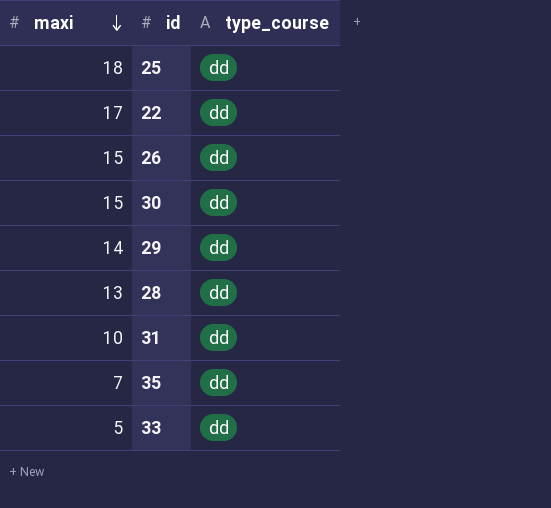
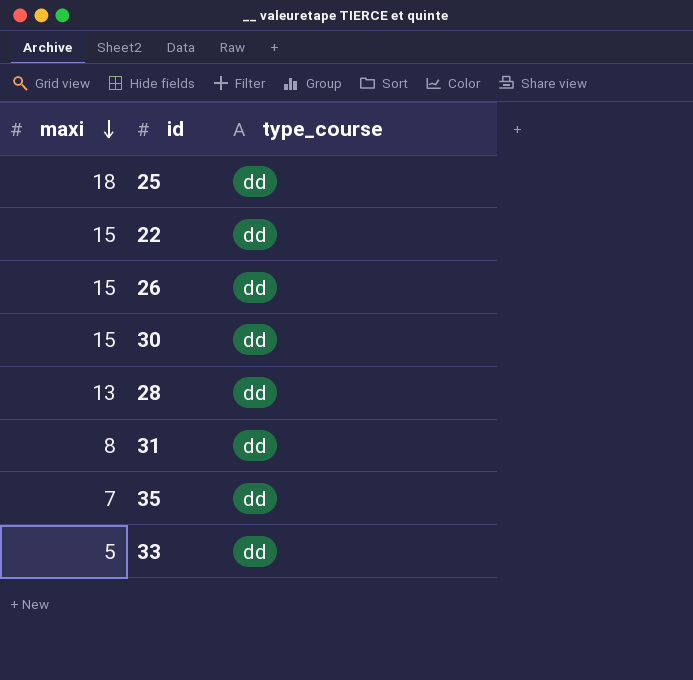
row 29: 14 | dd -> none
22 | maxi: 17 -> 15
31 | maxi: 10 -> 8

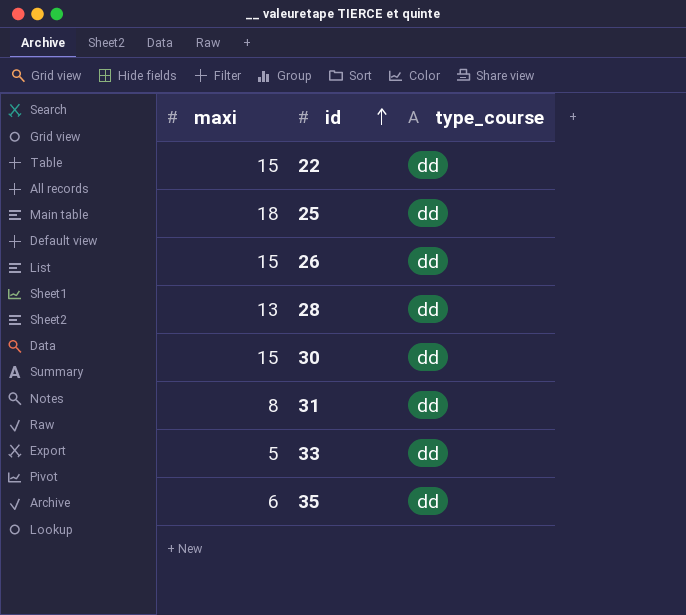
row order: maxi descending -> id ascending
35 | maxi: 7 -> 6

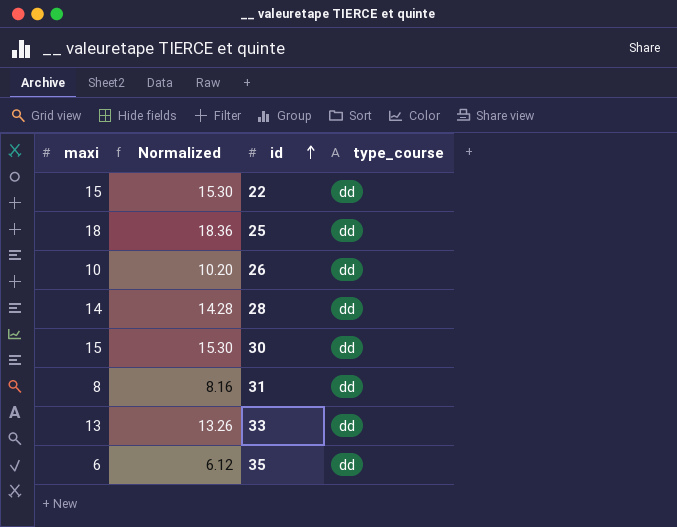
column Normalized | formula: none -> [maxi] * 1.02
26 | maxi: 15 -> 10
28 | maxi: 13 -> 14
33 | maxi: 5 -> 13

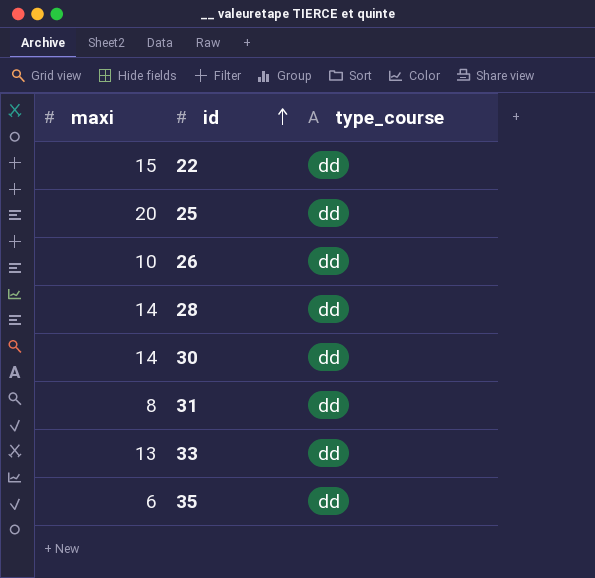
column Normalized | formula: [maxi] * 1.02 -> none
25 | maxi: 18 -> 20
30 | maxi: 15 -> 14

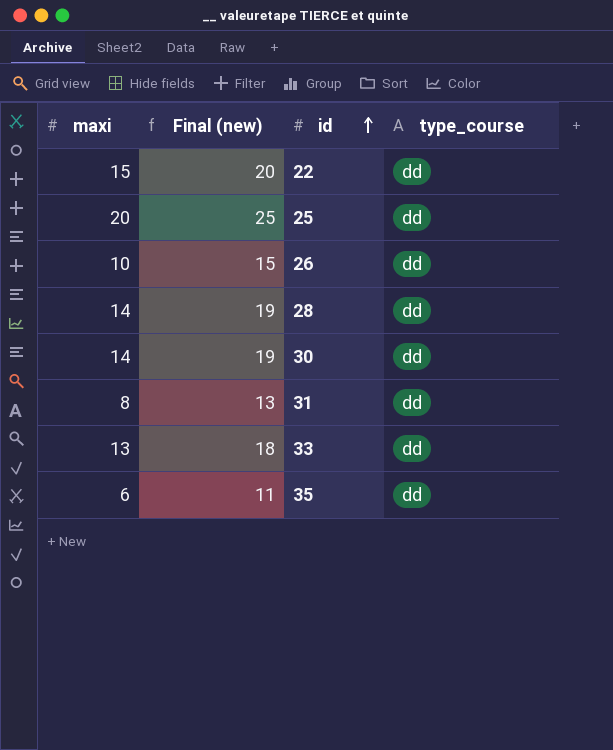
column Final (new) | formula: none -> [maxi] + 5

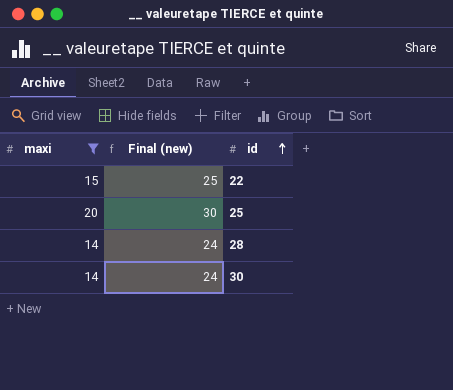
filter: none -> maxi >= 14
column type_course | position: 4 -> none
column Final (new) | formula: [maxi] + 5 -> [maxi] + 10

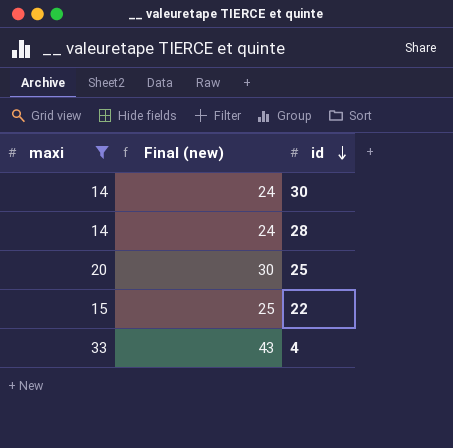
row order: id ascending -> id descending
row 4: none -> 33 | 43

